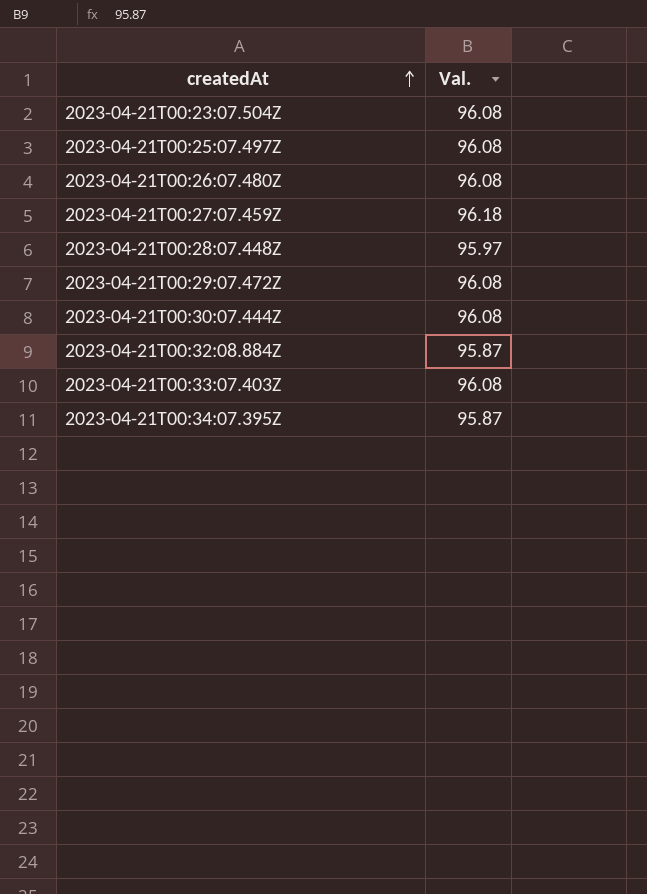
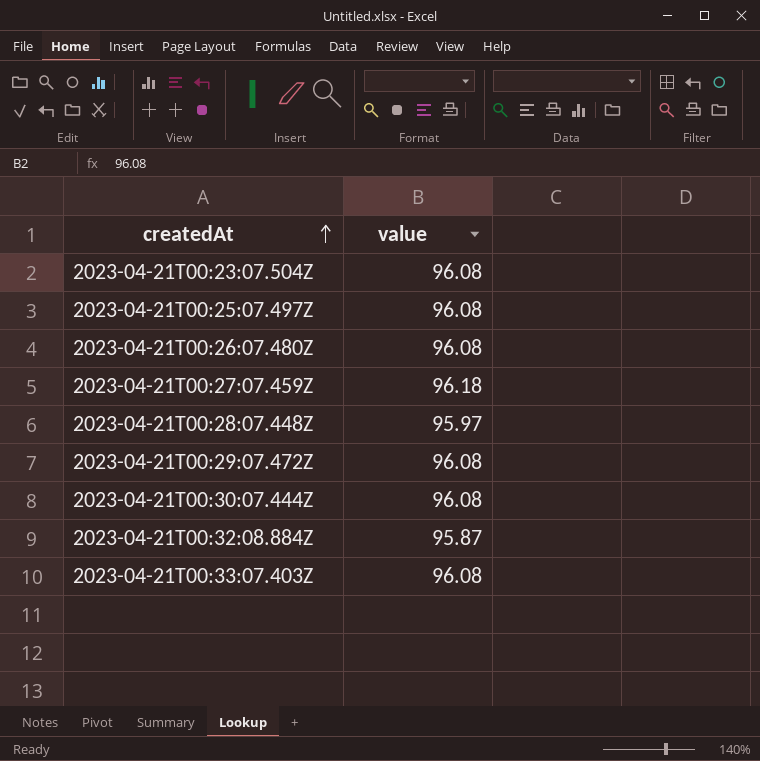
column name: Val. -> value
row 2023-04-21T00:34:07.395Z: 95.87 -> none

